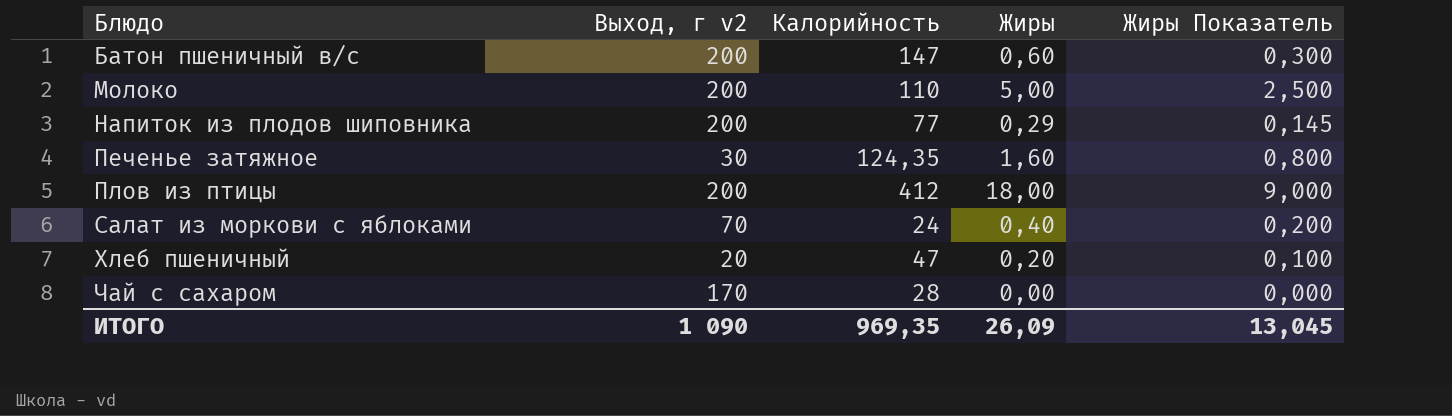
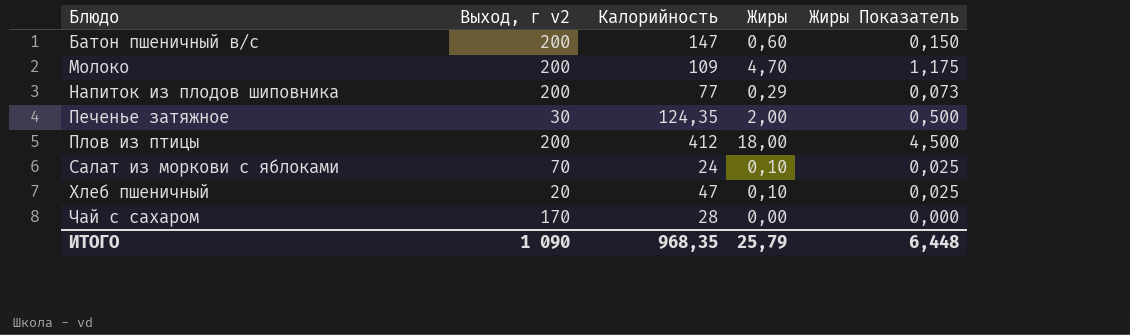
column Жиры Показатель | formula: [Жиры] * 0,5 -> [Жиры] * 0,25
Молоко | Калорийность: 110 -> 109
Молоко | Жиры: 5,00 -> 4,70
Печенье затяжное | Жиры: 1,60 -> 2,00
Салат из моркови с яблоками | Жиры: 0,40 -> 0,10
Хлеб пшеничный | Жиры: 0,20 -> 0,10
ИТОГО | Калорийность: 969,35 -> 968,35
ИТОГО | Жиры: 26,09 -> 25,79
ИТОГО | Жиры Показатель: 13,045 -> 6,448

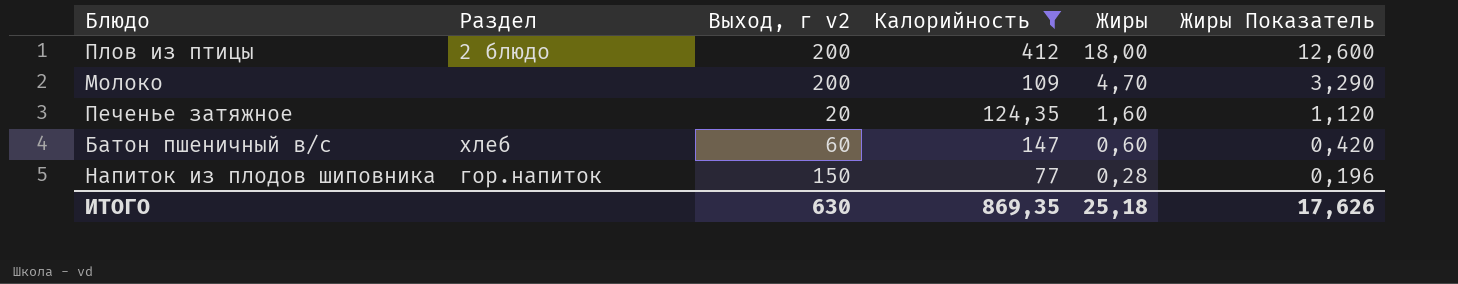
filter: none -> Калорийность >= 77
row order: Блюдо ascending -> Жиры descending
column Раздел | position: none -> 2
column Жиры Показатель | formula: [Жиры] * 0,25 -> [Жиры] * 0,7
Печенье затяжное | Выход, г v2: 30 -> 20
Печенье затяжное | Жиры: 2,00 -> 1,60
Батон пшеничный в/с | Выход, г v2: 200 -> 60
Напиток из плодов шиповника | Выход, г v2: 200 -> 150
Напиток из плодов шиповника | Жиры: 0,29 -> 0,28
ИТОГО | Выход, г v2: 1 090 -> 630
ИТОГО | Калорийность: 968,35 -> 869,35
ИТОГО | Жиры: 25,79 -> 25,18
ИТОГО | Жиры Показатель: 6,448 -> 17,626

